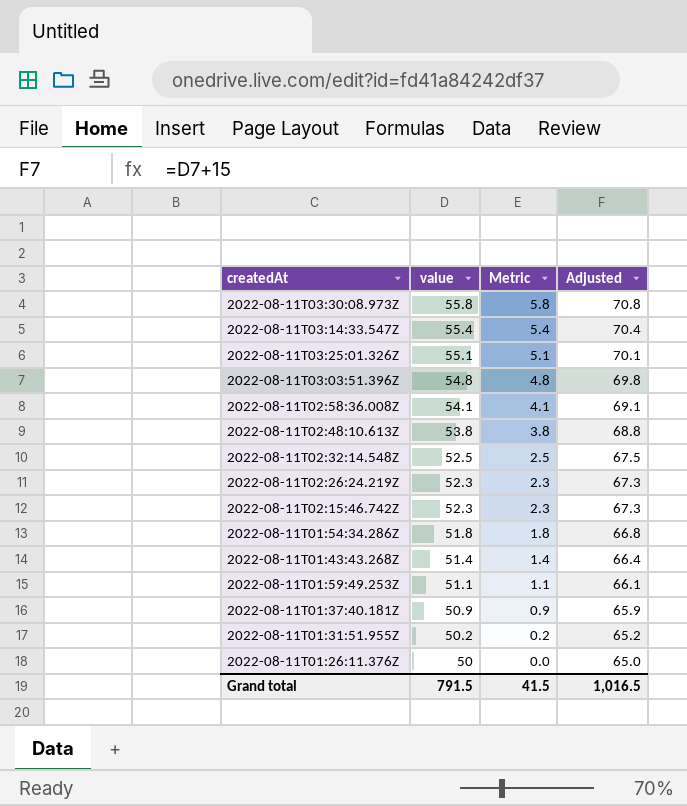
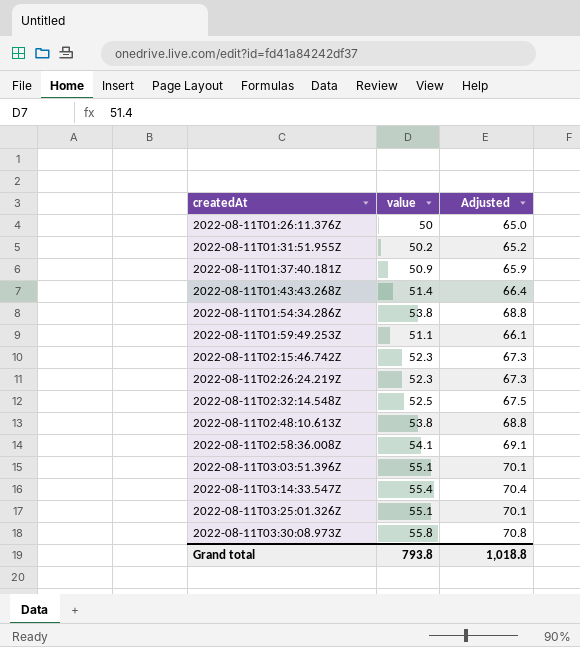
row order: value descending -> createdAt ascending
column Metric | formula: [value] - 50 -> none
2022-08-11T01:54:34.286Z | value: 51.8 -> 53.8
2022-08-11T01:54:34.286Z | Adjusted: 66.8 -> 68.8
2022-08-11T03:03:51.396Z | value: 54.8 -> 55.1
2022-08-11T03:03:51.396Z | Adjusted: 69.8 -> 70.1
Grand total | value: 791.5 -> 793.8
Grand total | Adjusted: 1,016.5 -> 1,018.8

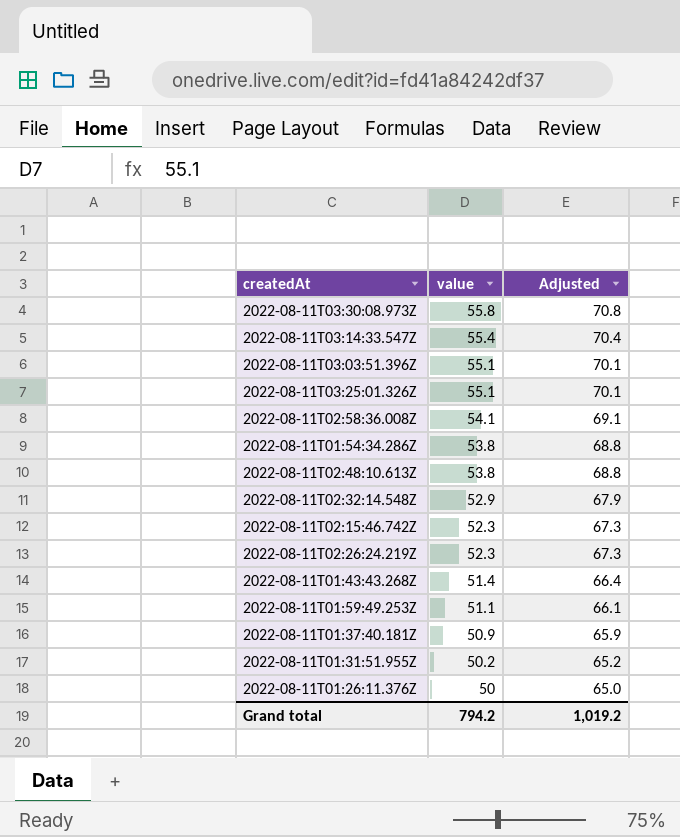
row order: createdAt ascending -> value descending
2022-08-11T02:32:14.548Z | value: 52.5 -> 52.9
2022-08-11T02:32:14.548Z | Adjusted: 67.5 -> 67.9
Grand total | value: 793.8 -> 794.2
Grand total | Adjusted: 1,018.8 -> 1,019.2

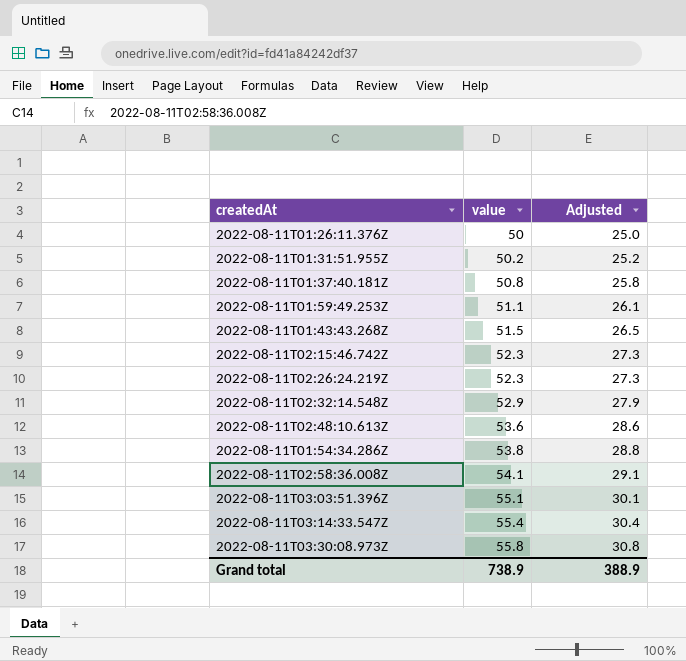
row order: value descending -> value ascending
column Adjusted | formula: [value] + 15 -> [value] - 25
row 2022-08-11T03:25:01.326Z: 55.1 | 70.1 -> none
2022-08-11T01:37:40.181Z | value: 50.9 -> 50.8
2022-08-11T01:43:43.268Z | value: 51.4 -> 51.5
2022-08-11T02:48:10.613Z | value: 53.8 -> 53.6
Grand total | value: 794.2 -> 738.9
Grand total | Adjusted: 1,019.2 -> 388.9

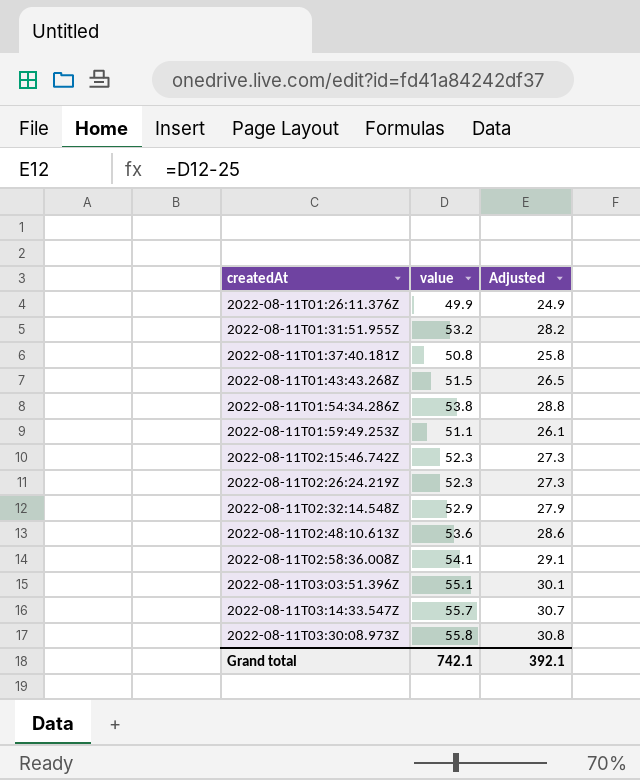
row order: value ascending -> createdAt ascending
2022-08-11T01:26:11.376Z | value: 50 -> 49.9
2022-08-11T01:26:11.376Z | Adjusted: 25.0 -> 24.9
2022-08-11T01:31:51.955Z | value: 50.2 -> 53.2
2022-08-11T01:31:51.955Z | Adjusted: 25.2 -> 28.2
2022-08-11T03:14:33.547Z | value: 55.4 -> 55.7
2022-08-11T03:14:33.547Z | Adjusted: 30.4 -> 30.7
Grand total | value: 738.9 -> 742.1
Grand total | Adjusted: 388.9 -> 392.1

